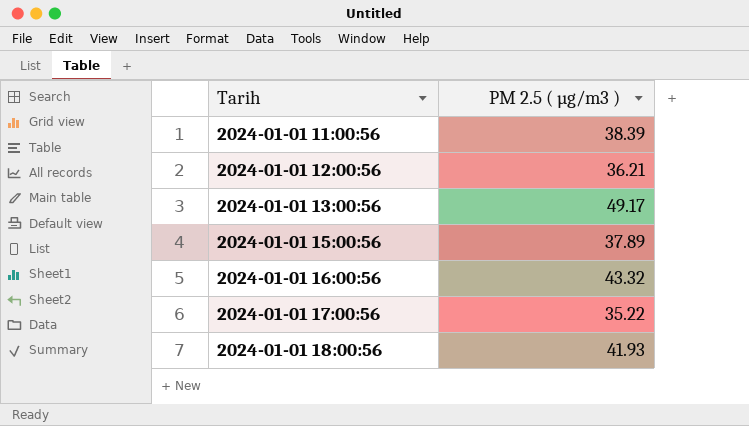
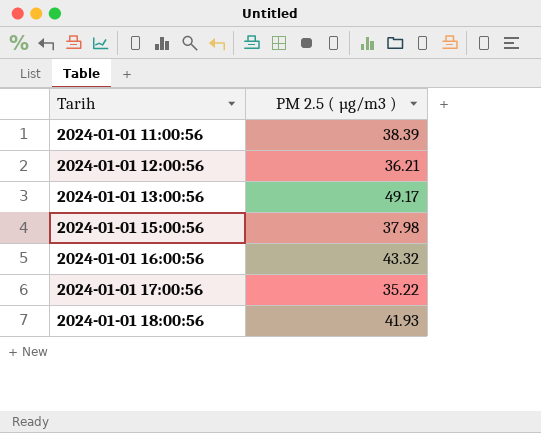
2024-01-01 15:00:56 | PM 2.5 ( µg/m3 ): 37.89 -> 37.98

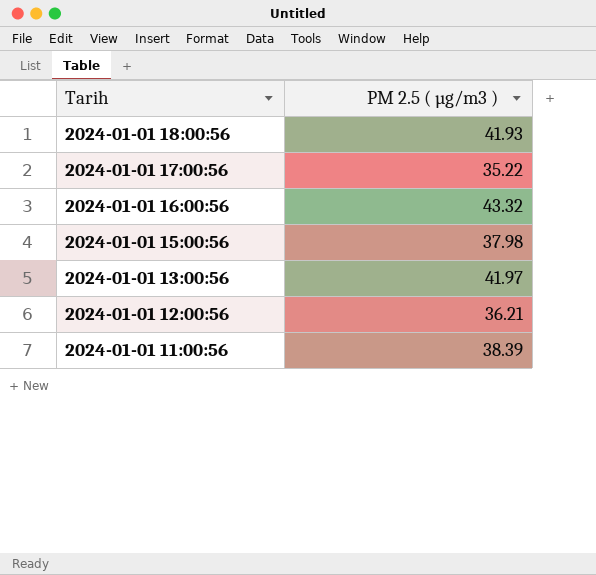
row order: Tarih ascending -> Tarih descending
2024-01-01 13:00:56 | PM 2.5 ( µg/m3 ): 49.17 -> 41.97

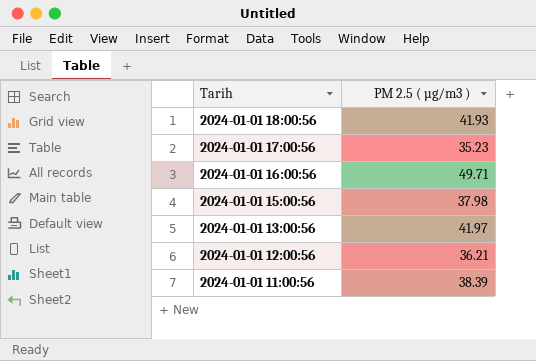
2024-01-01 17:00:56 | PM 2.5 ( µg/m3 ): 35.22 -> 35.23
2024-01-01 16:00:56 | PM 2.5 ( µg/m3 ): 43.32 -> 49.71

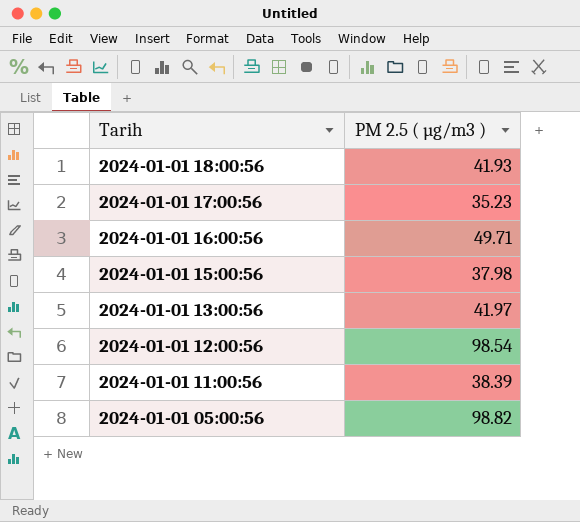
2024-01-01 12:00:56 | PM 2.5 ( µg/m3 ): 36.21 -> 98.54
row 2024-01-01 05:00:56: none -> 98.82

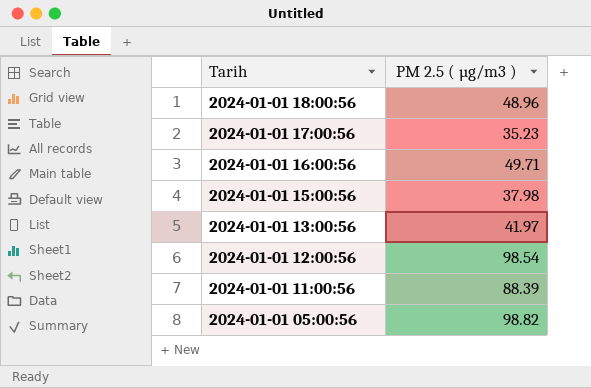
2024-01-01 18:00:56 | PM 2.5 ( µg/m3 ): 41.93 -> 48.96
2024-01-01 11:00:56 | PM 2.5 ( µg/m3 ): 38.39 -> 88.39

